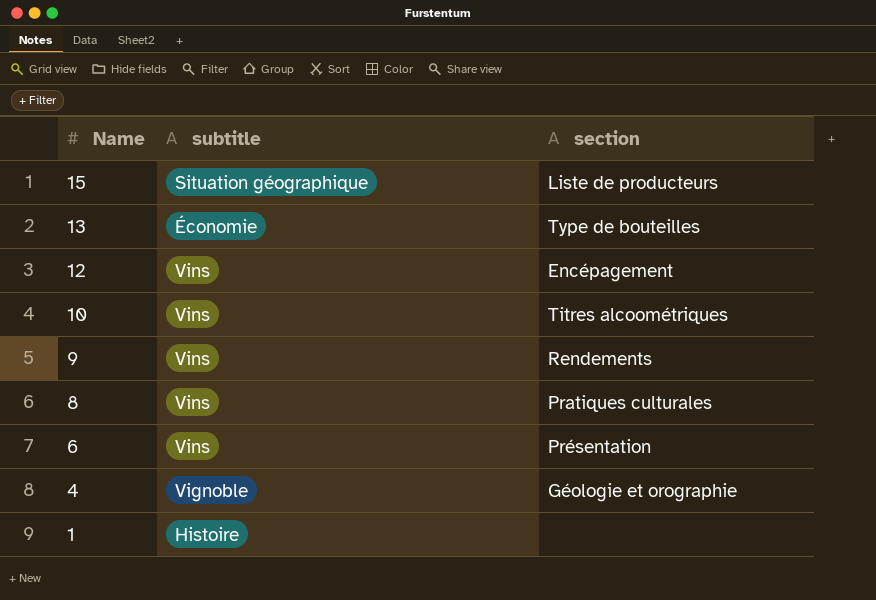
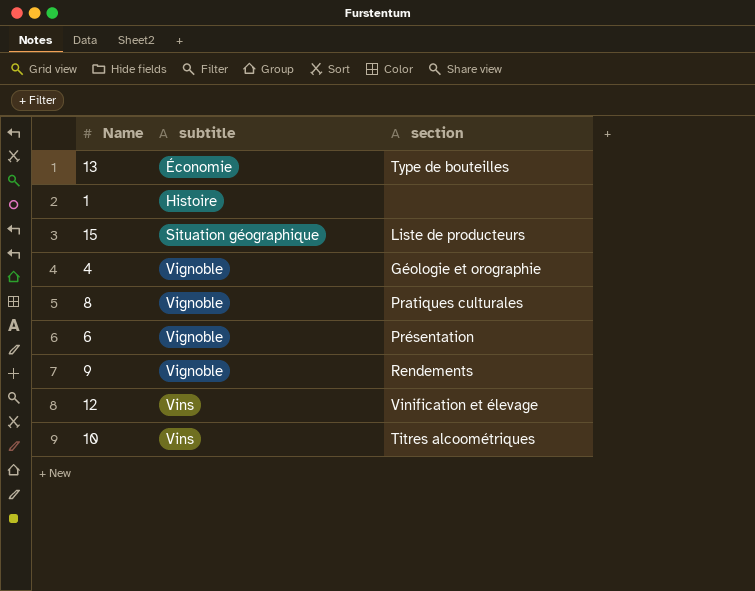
row order: Name descending -> subtitle ascending
8 | subtitle: Vins -> Vignoble
6 | subtitle: Vins -> Vignoble
9 | subtitle: Vins -> Vignoble
12 | section: Encépagement -> Vinification et élevage

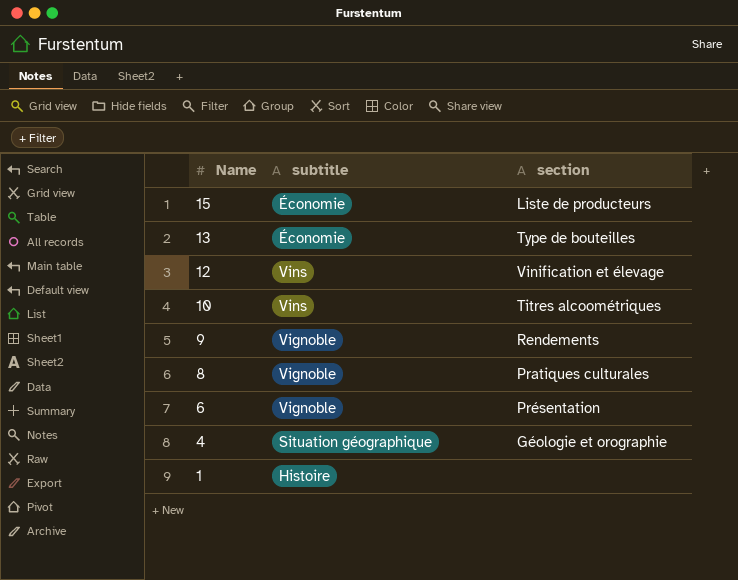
row order: subtitle ascending -> Name descending
15 | subtitle: Situation géographique -> Économie
4 | subtitle: Vignoble -> Situation géographique

